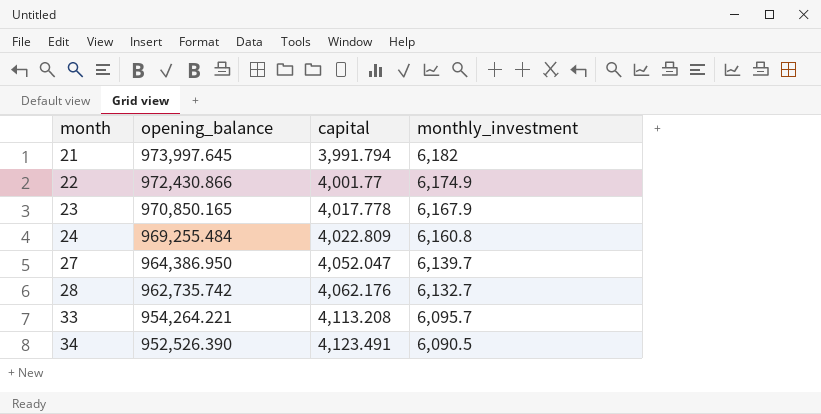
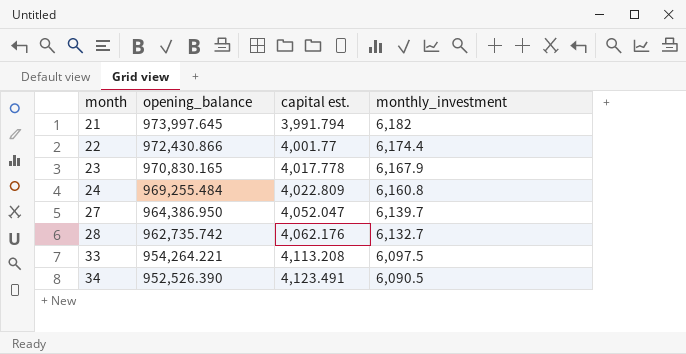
column name: capital -> capital est.
22 | monthly_investment: 6,174.9 -> 6,174.4
23 | opening_balance: 970,850.165 -> 970,830.165
33 | monthly_investment: 6,095.7 -> 6,097.5

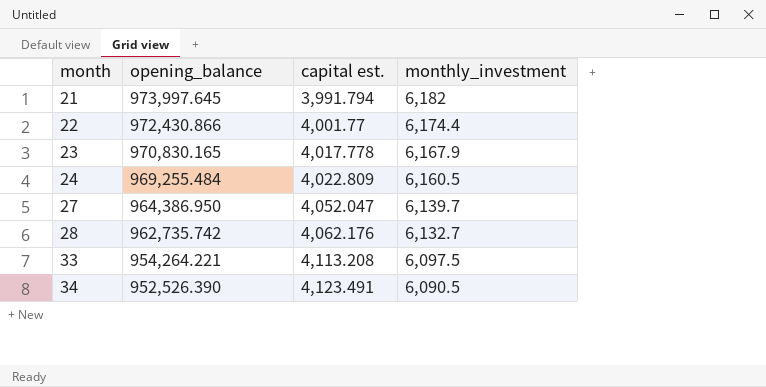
24 | monthly_investment: 6,160.8 -> 6,160.5

